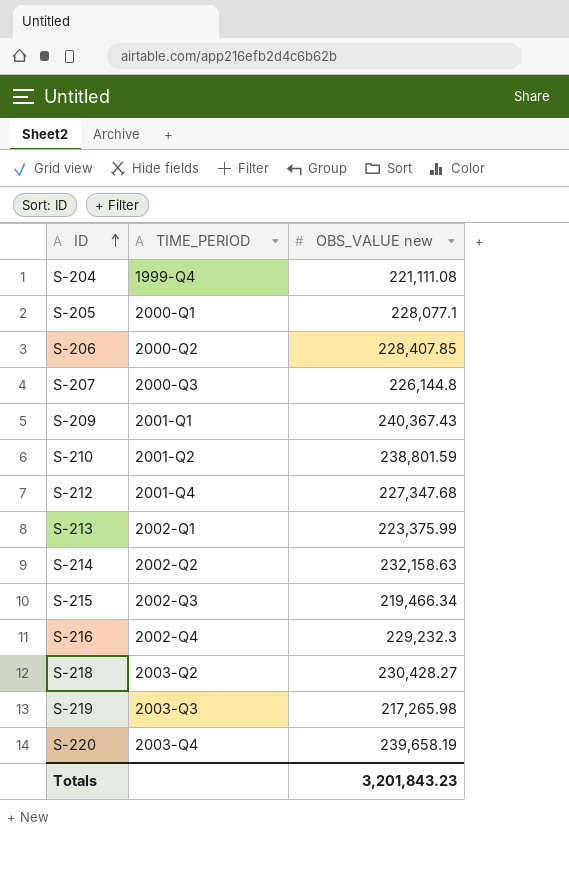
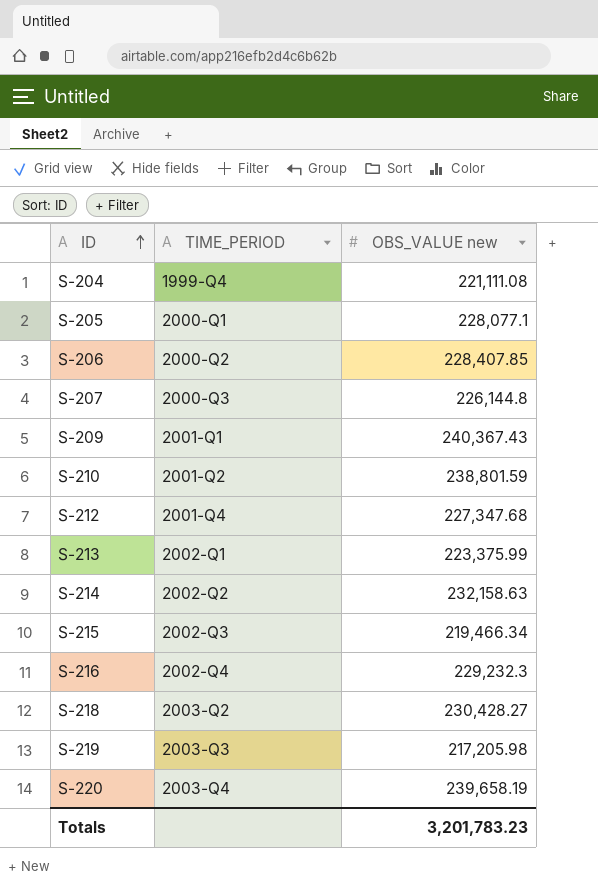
S-219 | OBS_VALUE new: 217,265.98 -> 217,205.98
Totals | OBS_VALUE new: 3,201,843.23 -> 3,201,783.23

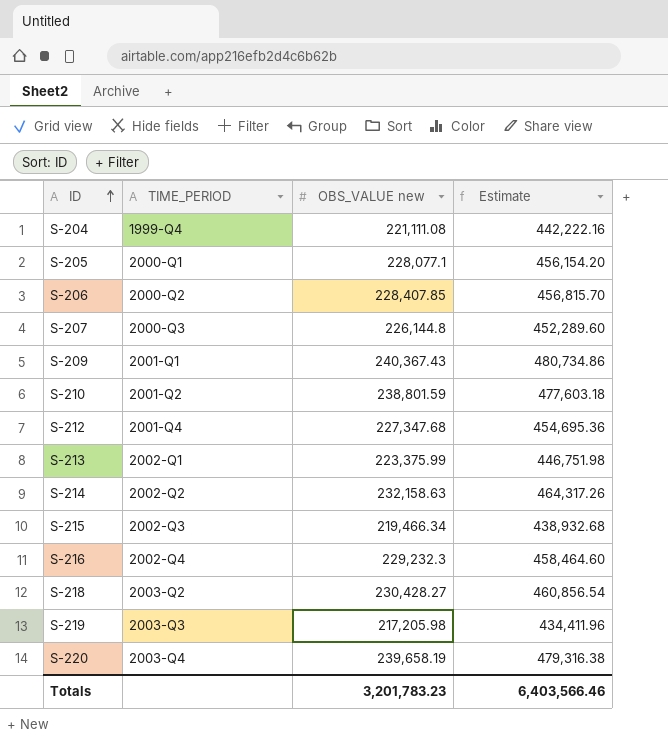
column Estimate | formula: none -> [OBS_VALUE new] * 2

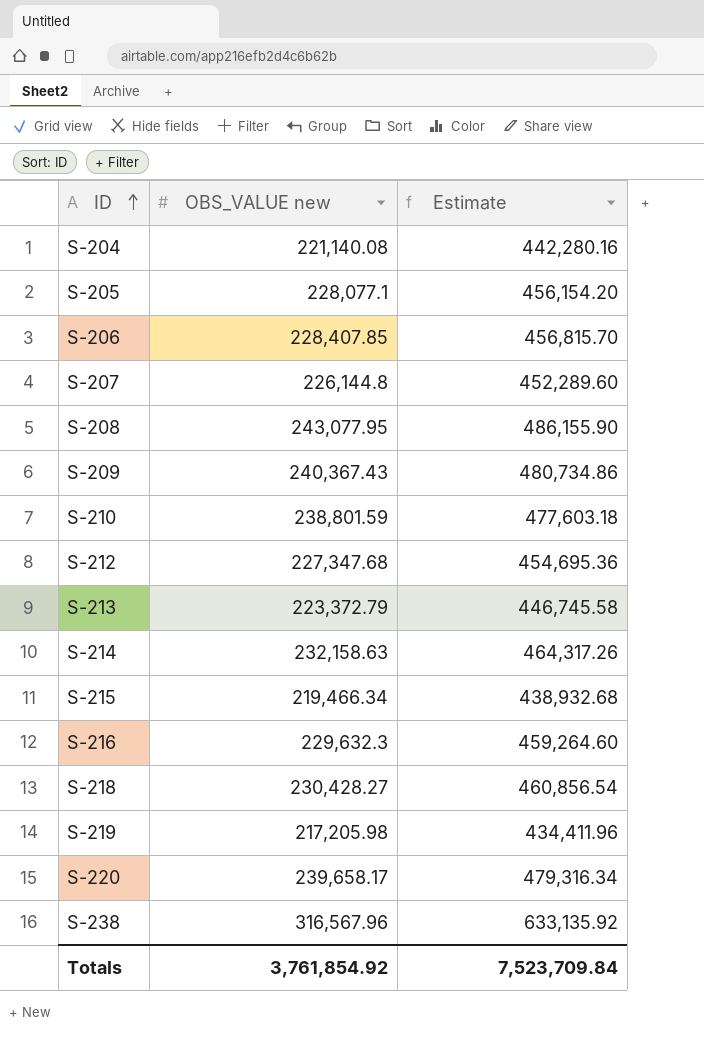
column TIME_PERIOD | position: 2 -> none
S-204 | OBS_VALUE new: 221,111.08 -> 221,140.08
S-204 | Estimate: 442,222.16 -> 442,280.16
row S-208: none -> 243,077.95 | 486,155.90
S-213 | OBS_VALUE new: 223,375.99 -> 223,372.79
S-213 | Estimate: 446,751.98 -> 446,745.58
S-216 | OBS_VALUE new: 229,232.3 -> 229,632.3
S-216 | Estimate: 458,464.60 -> 459,264.60
S-220 | OBS_VALUE new: 239,658.19 -> 239,658.17
S-220 | Estimate: 479,316.38 -> 479,316.34
row S-238: none -> 316,567.96 | 633,135.92
Totals | OBS_VALUE new: 3,201,783.23 -> 3,761,854.92
Totals | Estimate: 6,403,566.46 -> 7,523,709.84

